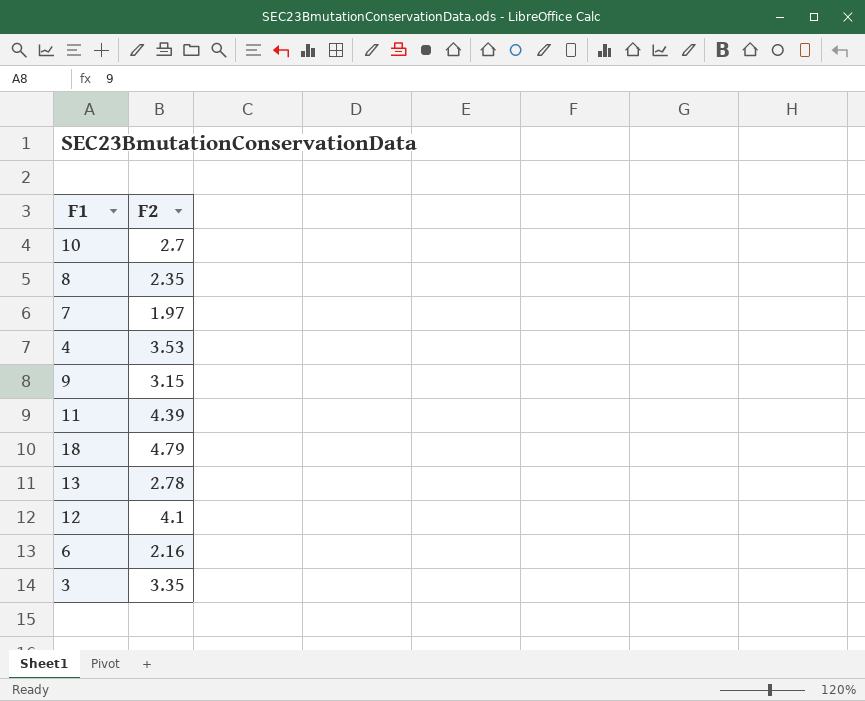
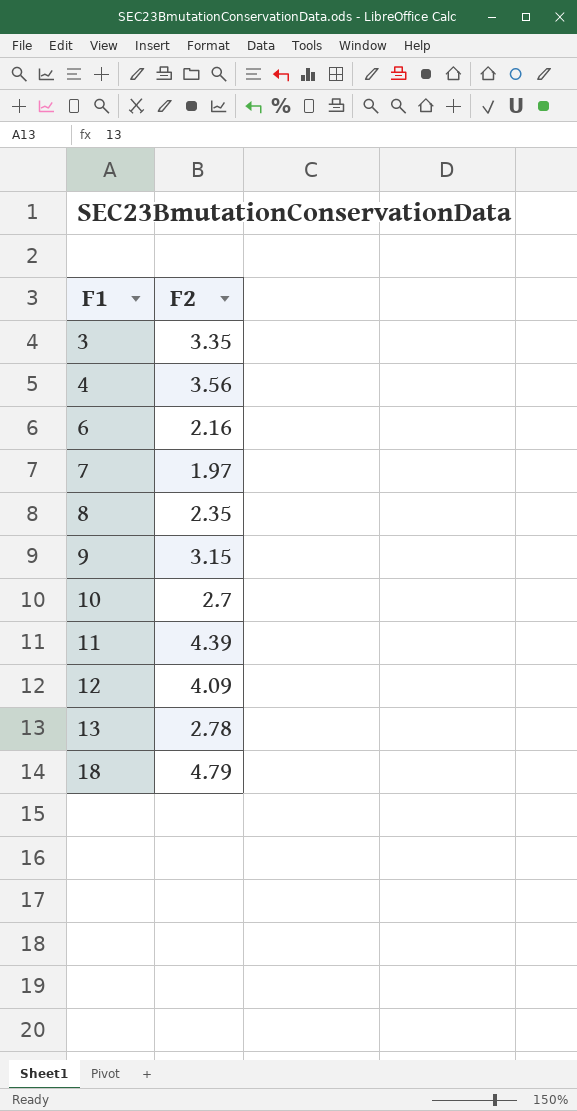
row order: none -> F1 ascending
4 | F2: 3.53 -> 3.56
12 | F2: 4.1 -> 4.09

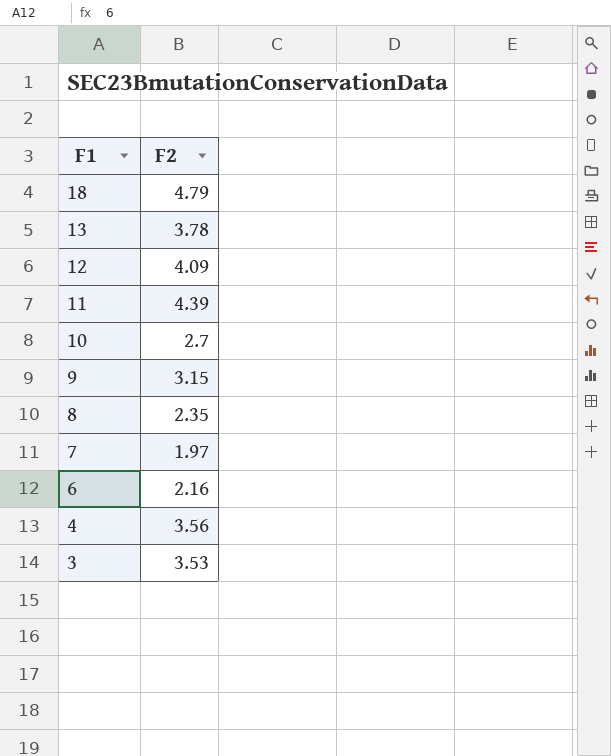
row order: F1 ascending -> F1 descending
13 | F2: 2.78 -> 3.78
3 | F2: 3.35 -> 3.53

